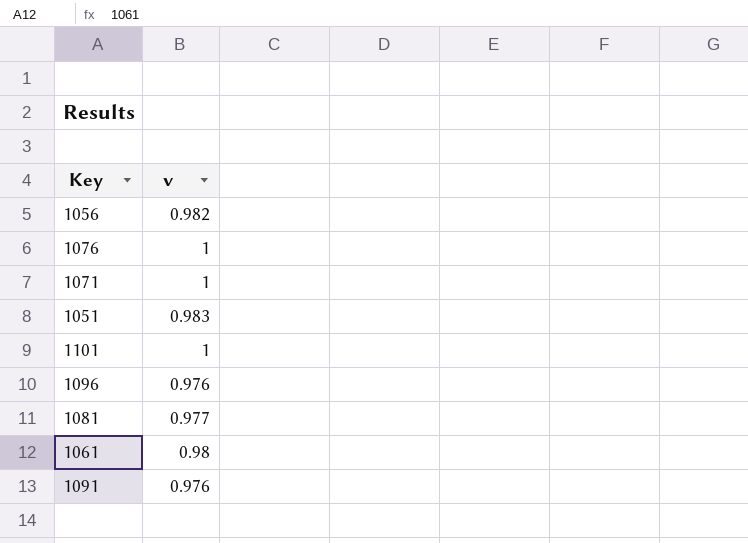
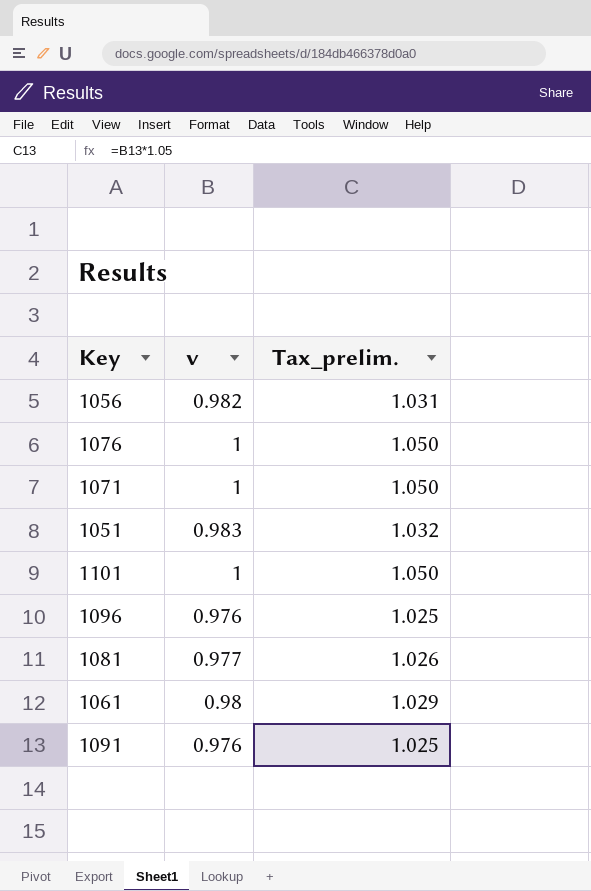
column Tax_prelim. | formula: none -> [v] * 1.05

